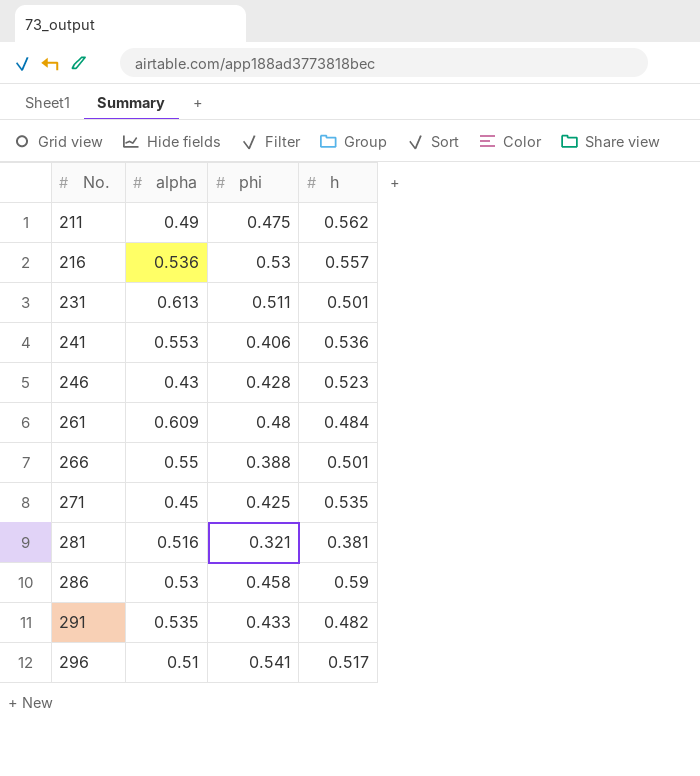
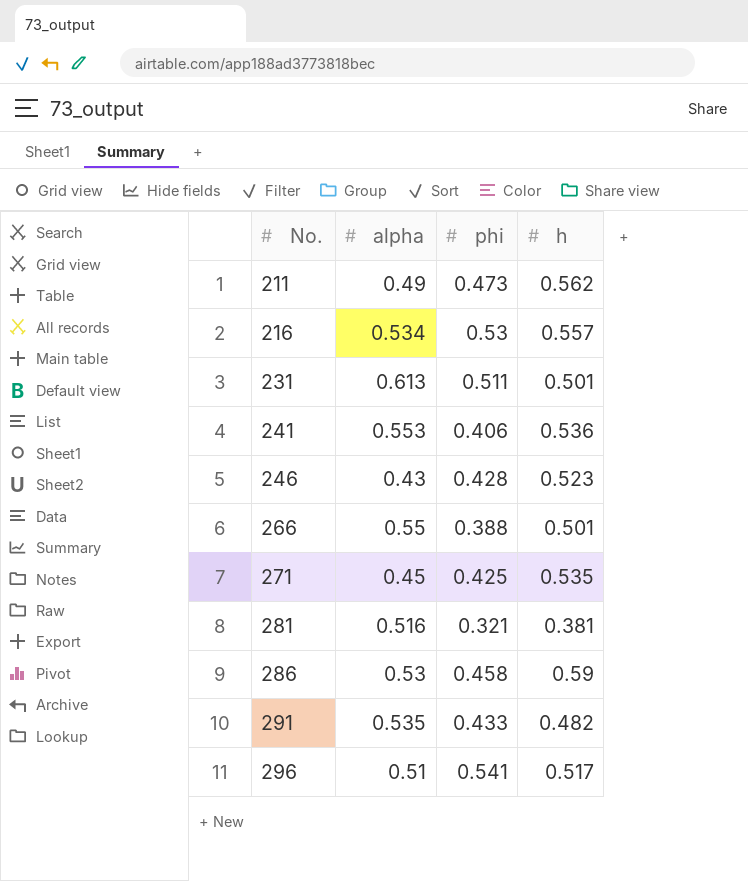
row 261: 0.609 | 0.48 | 0.484 -> none
211 | phi: 0.475 -> 0.473
216 | alpha: 0.536 -> 0.534

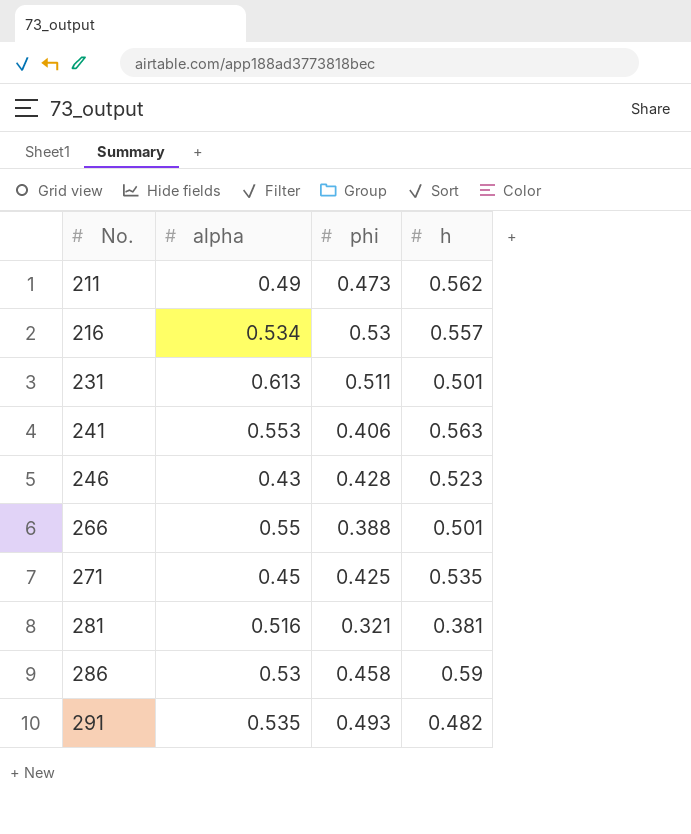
row 296: 0.51 | 0.541 | 0.517 -> none
241 | h: 0.536 -> 0.563
291 | phi: 0.433 -> 0.493

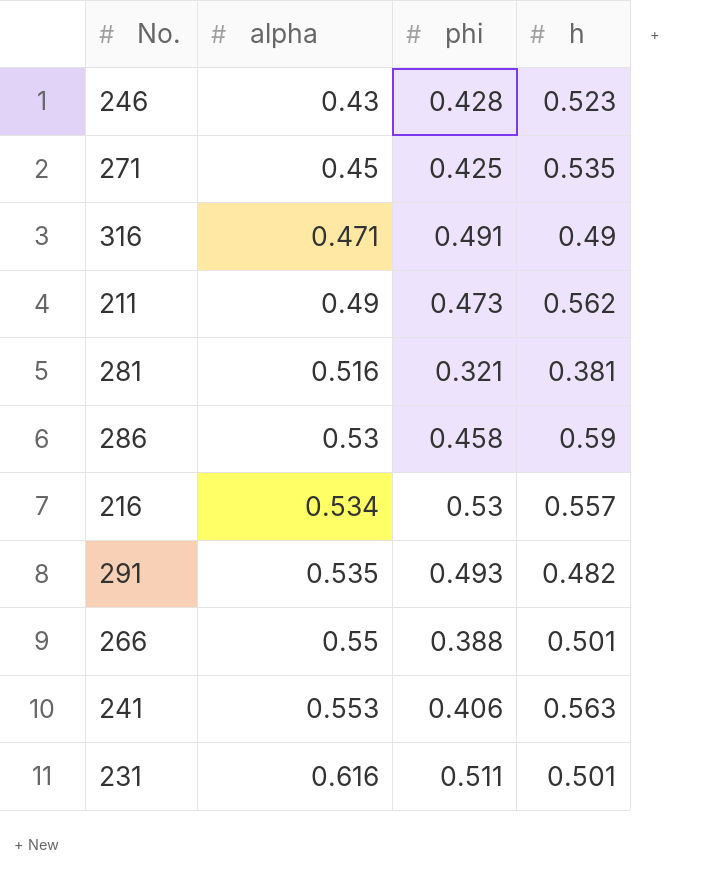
row order: No. ascending -> alpha ascending
row 316: none -> 0.471 | 0.491 | 0.49
231 | alpha: 0.613 -> 0.616

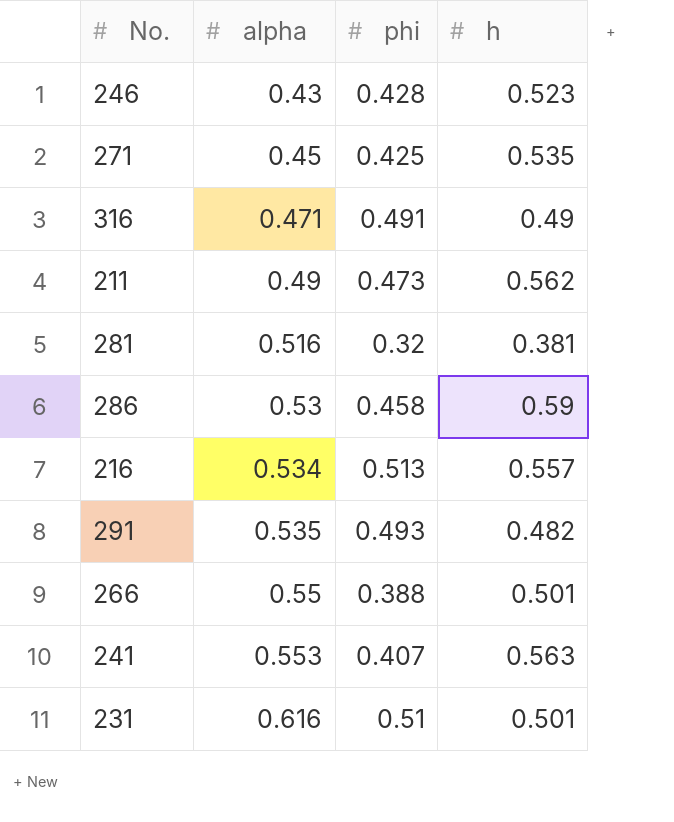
281 | phi: 0.321 -> 0.32
216 | phi: 0.53 -> 0.513
241 | phi: 0.406 -> 0.407
231 | phi: 0.511 -> 0.51

